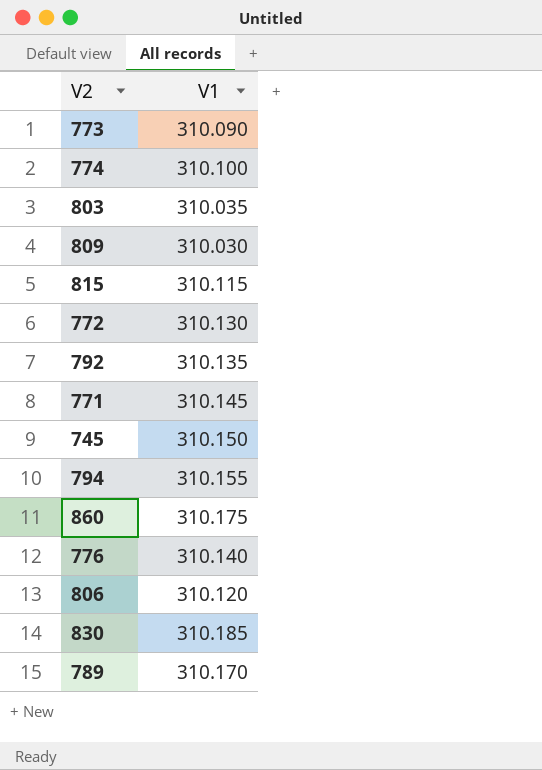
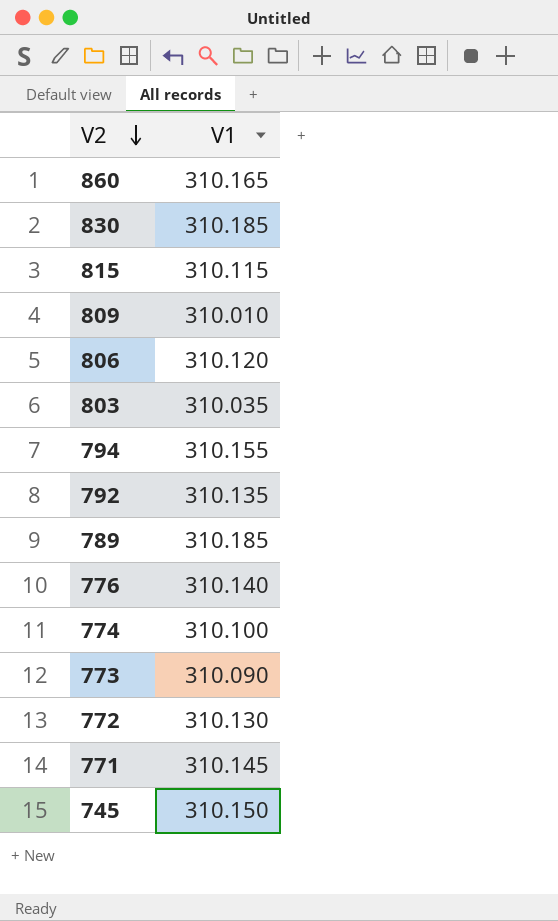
row order: none -> V2 descending
860 | V1: 310.175 -> 310.165
809 | V1: 310.030 -> 310.010
789 | V1: 310.170 -> 310.185

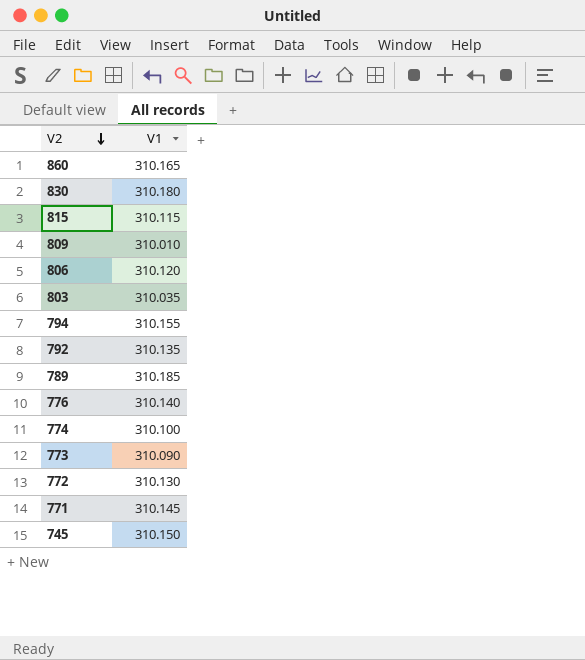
830 | V1: 310.185 -> 310.180

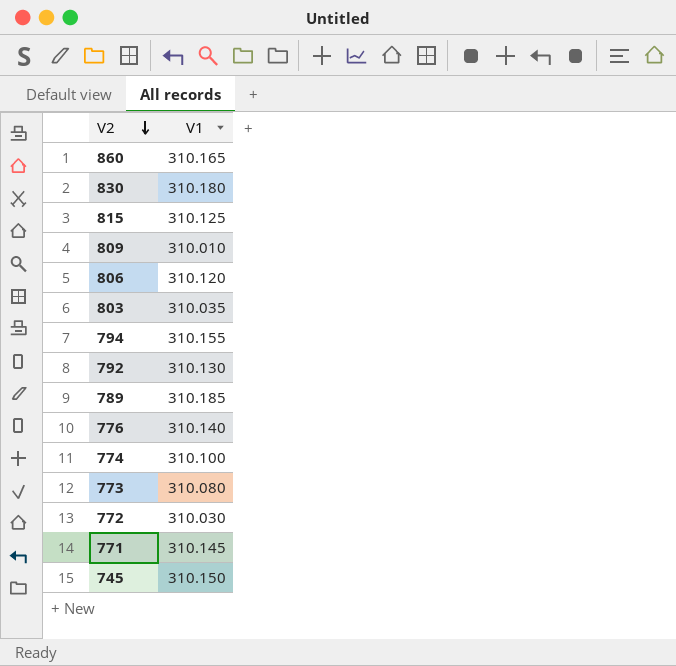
815 | V1: 310.115 -> 310.125
792 | V1: 310.135 -> 310.130
773 | V1: 310.090 -> 310.080
772 | V1: 310.130 -> 310.030

